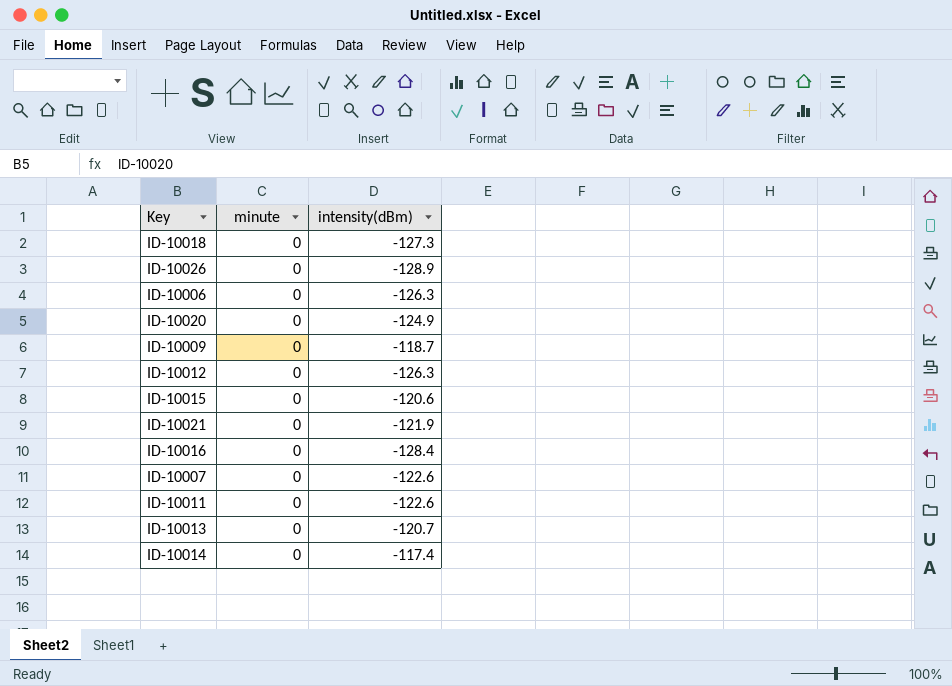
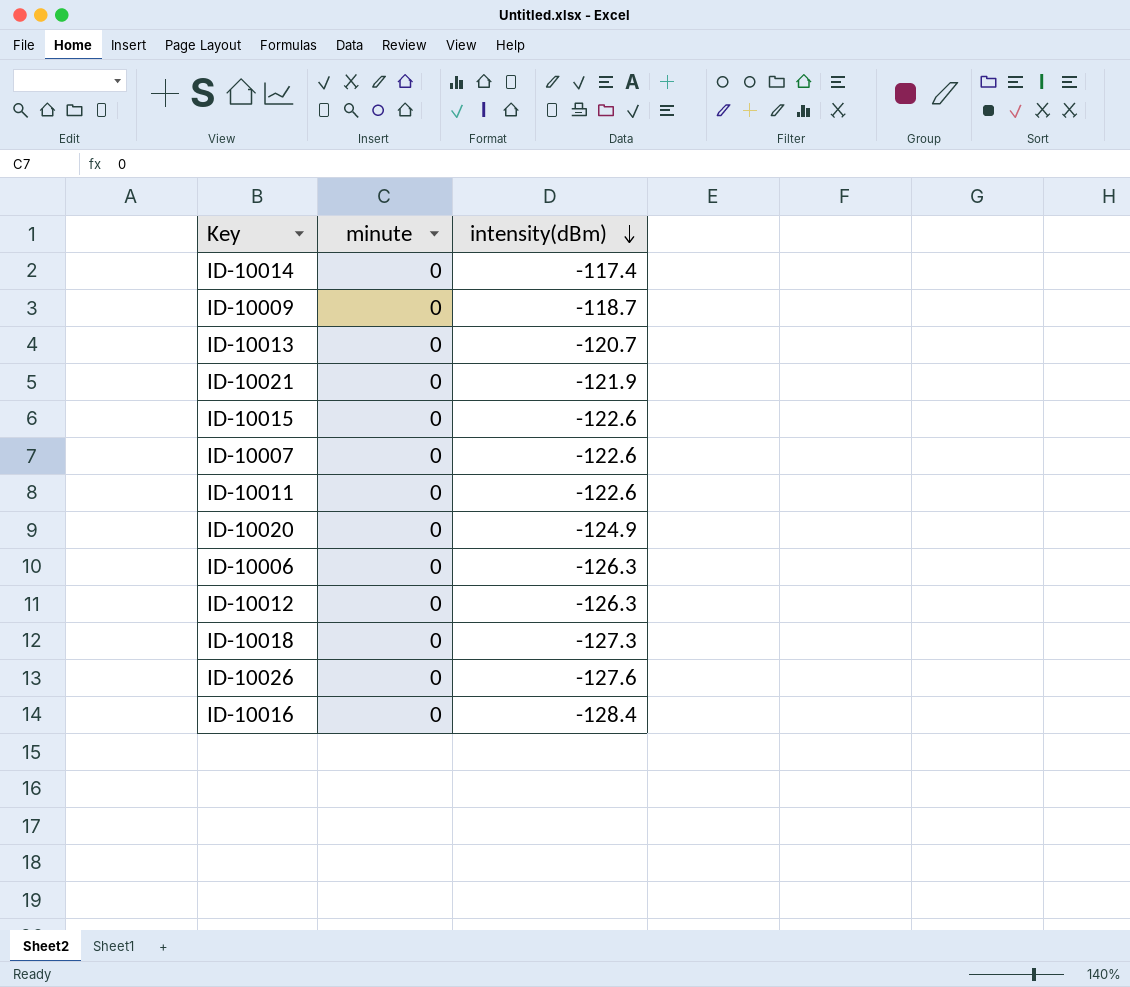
row order: none -> intensity(dBm) descending
ID-10015 | intensity(dBm): -120.6 -> -122.6
ID-10026 | intensity(dBm): -128.9 -> -127.6

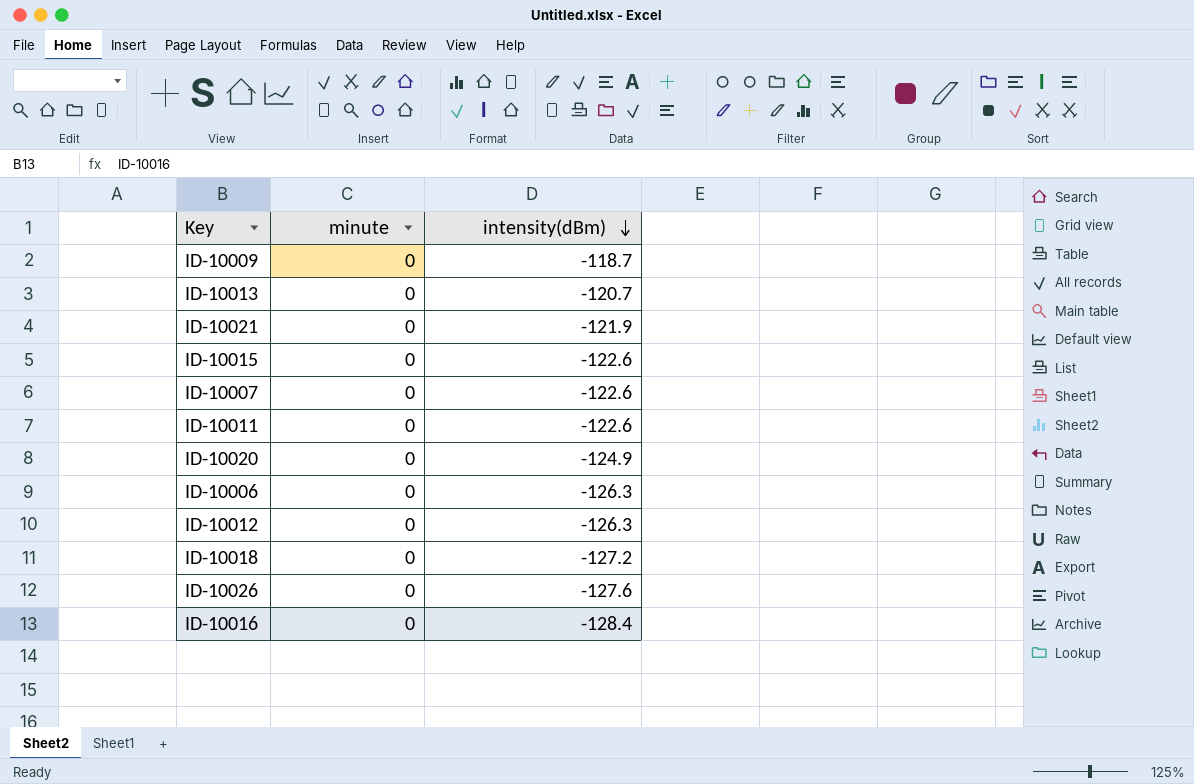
row ID-10014: 0 | -117.4 -> none
ID-10018 | intensity(dBm): -127.3 -> -127.2

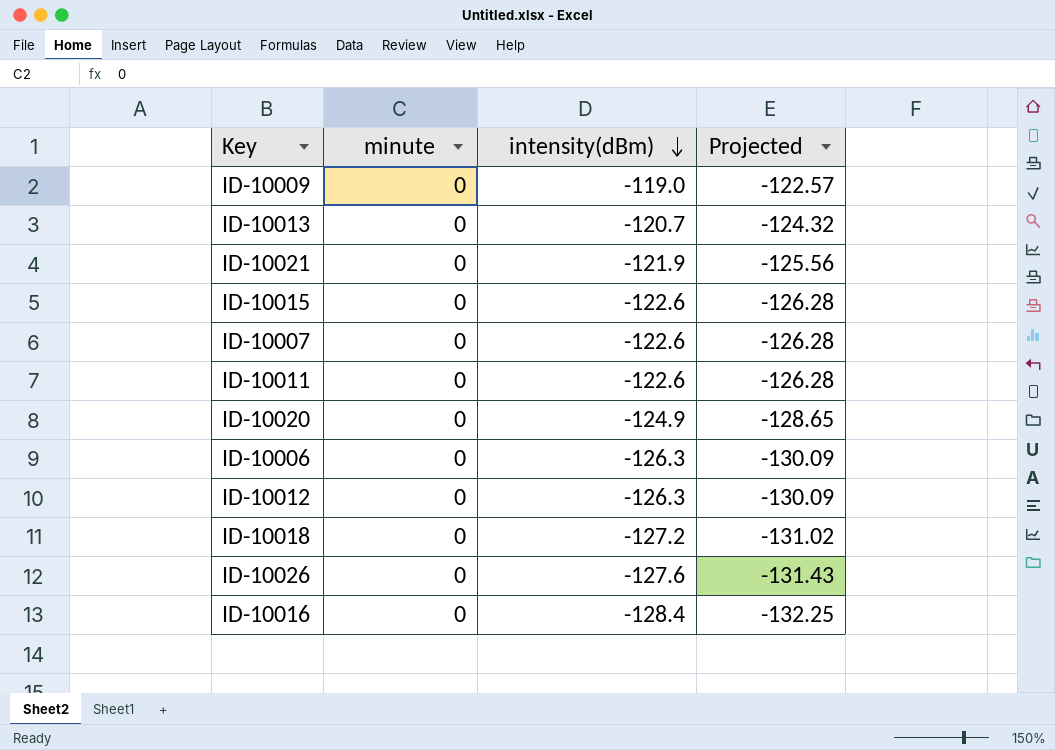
column Projected | formula: none -> [intensity(dBm)] * 1.03
ID-10009 | intensity(dBm): -118.7 -> -119.0

